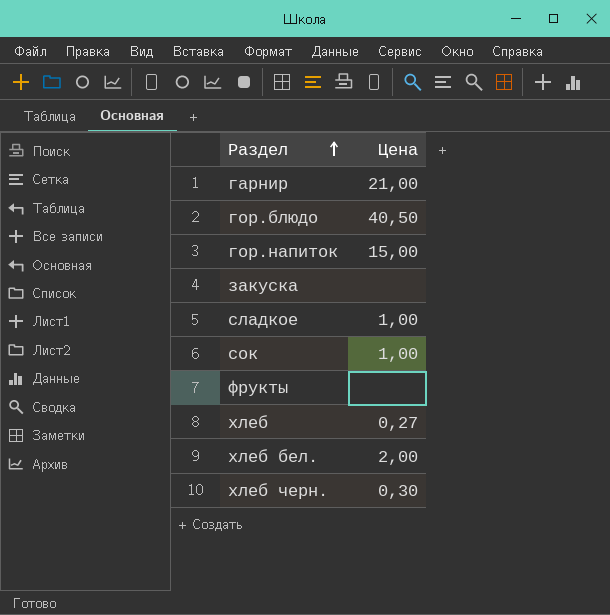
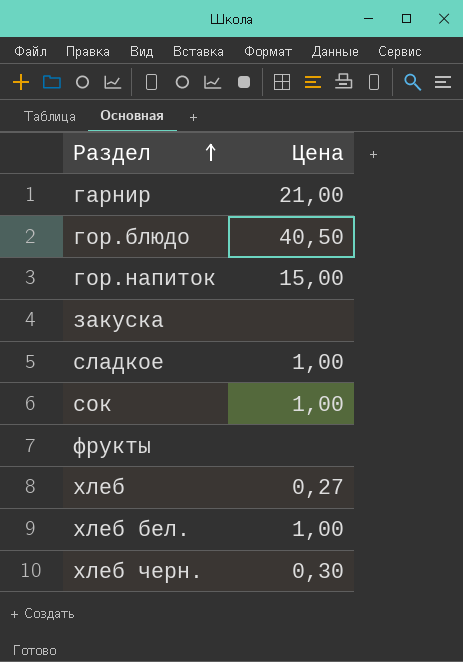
хлеб бел. | Цена: 2,00 -> 1,00

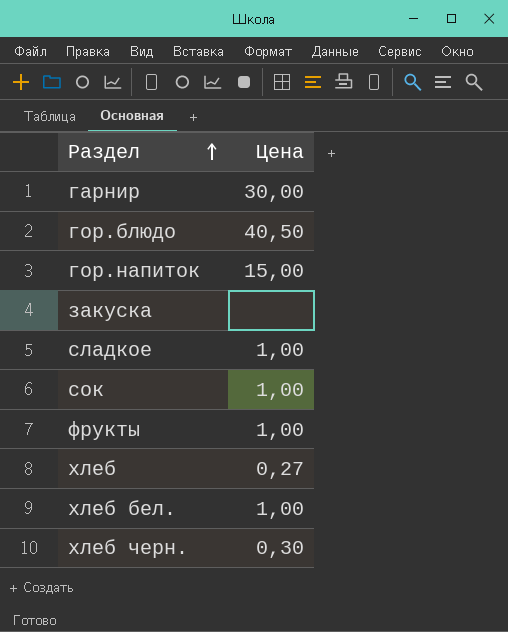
гарнир | Цена: 21,00 -> 30,00
фрукты | Цена: none -> 1,00

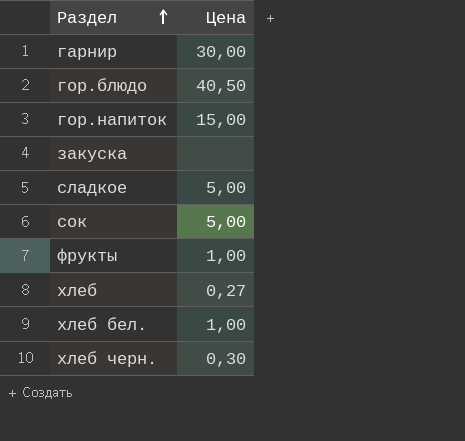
сладкое | Цена: 1,00 -> 5,00
сок | Цена: 1,00 -> 5,00

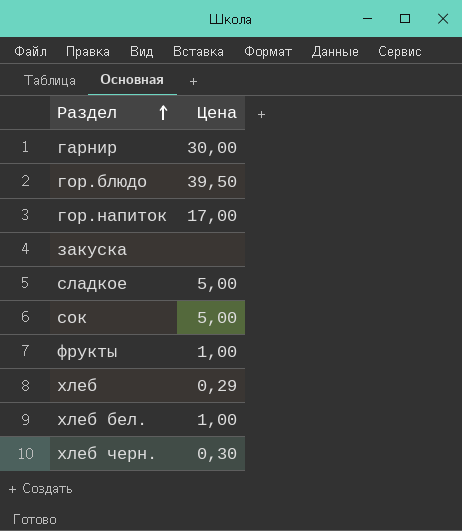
гор.блюдо | Цена: 40,50 -> 39,50
гор.напиток | Цена: 15,00 -> 17,00
хлеб | Цена: 0,27 -> 0,29

